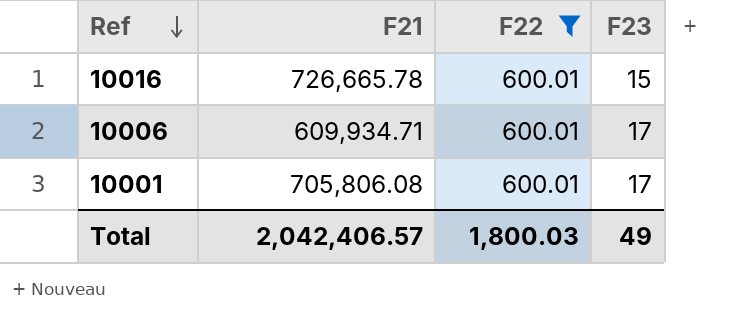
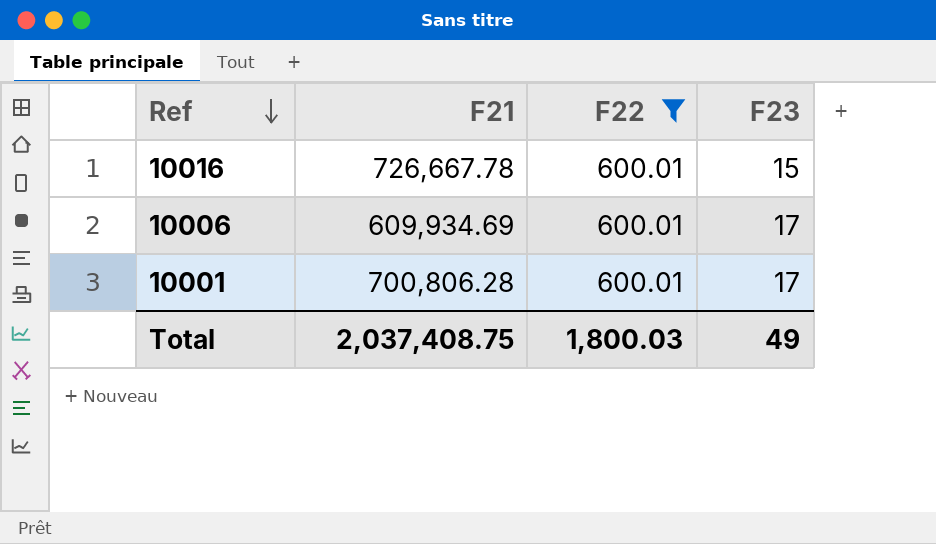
10016 | F21: 726,665.78 -> 726,667.78
10006 | F21: 609,934.71 -> 609,934.69
10001 | F21: 705,806.08 -> 700,806.28
Total | F21: 2,042,406.57 -> 2,037,408.75

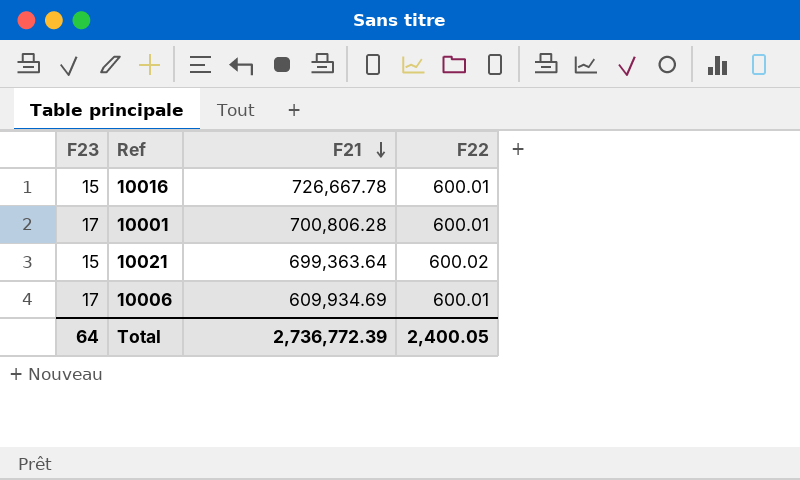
filter: F22 = 600.01 -> none
row order: Ref descending -> F21 descending
column F23 | position: 4 -> 1
Total | F23: 49 -> 64
Total | F21: 2,037,408.75 -> 2,736,772.39
Total | F22: 1,800.03 -> 2,400.05

